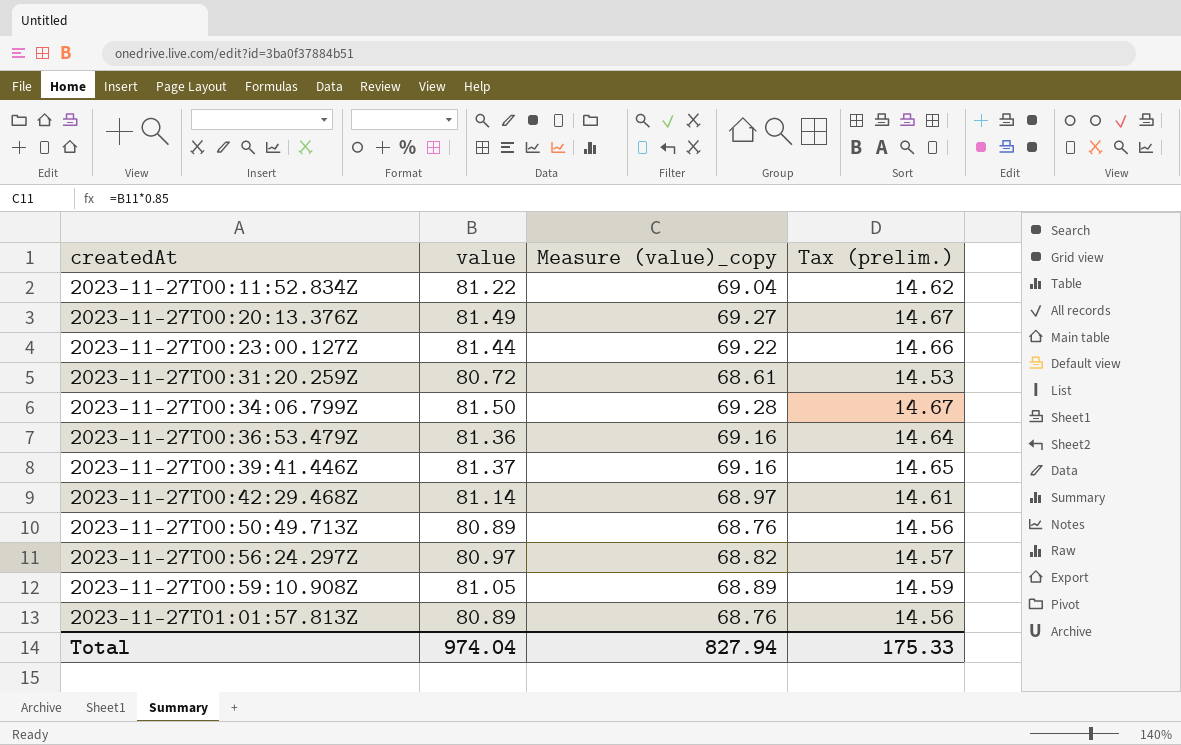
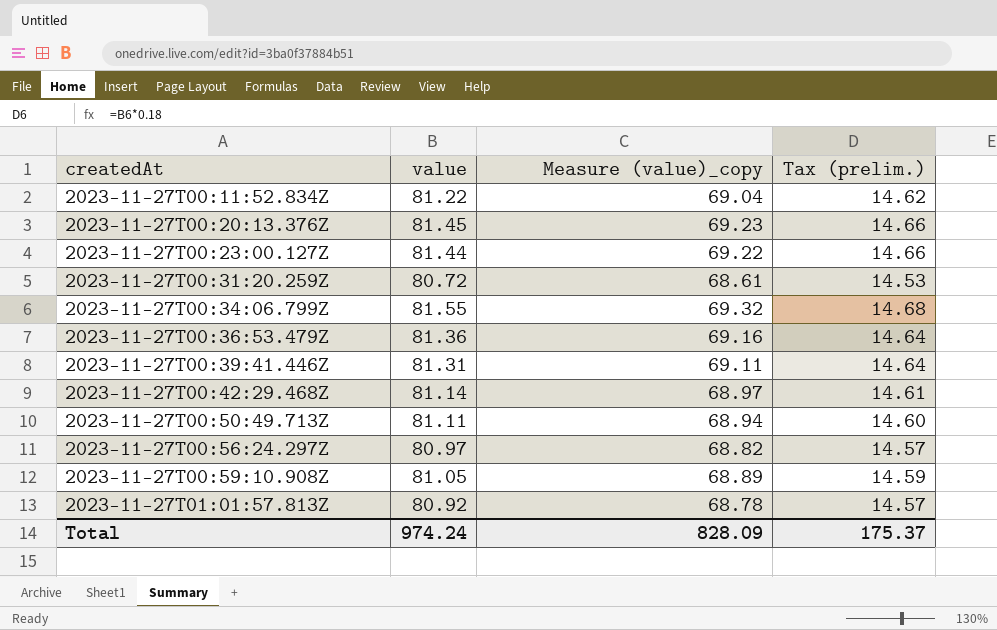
2023-11-27T00:20:13.376Z | value: 81.49 -> 81.45
2023-11-27T00:20:13.376Z | Measure (value)_copy: 69.27 -> 69.23
2023-11-27T00:20:13.376Z | Tax (prelim.): 14.67 -> 14.66
2023-11-27T00:34:06.799Z | value: 81.50 -> 81.55
2023-11-27T00:34:06.799Z | Measure (value)_copy: 69.28 -> 69.32
2023-11-27T00:34:06.799Z | Tax (prelim.): 14.67 -> 14.68
2023-11-27T00:39:41.446Z | value: 81.37 -> 81.31
2023-11-27T00:39:41.446Z | Measure (value)_copy: 69.16 -> 69.11
2023-11-27T00:39:41.446Z | Tax (prelim.): 14.65 -> 14.64
2023-11-27T00:50:49.713Z | value: 80.89 -> 81.11
2023-11-27T00:50:49.713Z | Measure (value)_copy: 68.76 -> 68.94
2023-11-27T00:50:49.713Z | Tax (prelim.): 14.56 -> 14.60
2023-11-27T01:01:57.813Z | value: 80.89 -> 80.92
2023-11-27T01:01:57.813Z | Measure (value)_copy: 68.76 -> 68.78
2023-11-27T01:01:57.813Z | Tax (prelim.): 14.56 -> 14.57
Total | value: 974.04 -> 974.24
Total | Measure (value)_copy: 827.94 -> 828.09
Total | Tax (prelim.): 175.33 -> 175.37

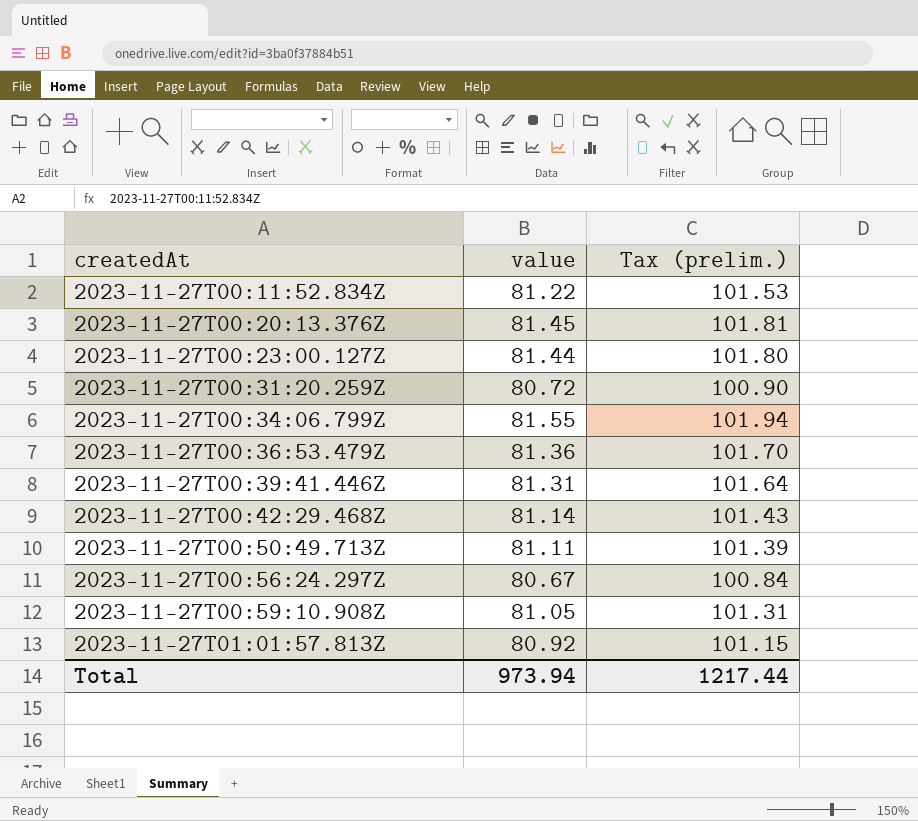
column Measure (value)_copy | formula: [value] * 0.85 -> none
column Tax (prelim.) | formula: [value] * 0.18 -> [value] * 1.25
2023-11-27T00:56:24.297Z | value: 80.97 -> 80.67
Total | value: 974.24 -> 973.94
Total | Tax (prelim.): 175.37 -> 1217.44

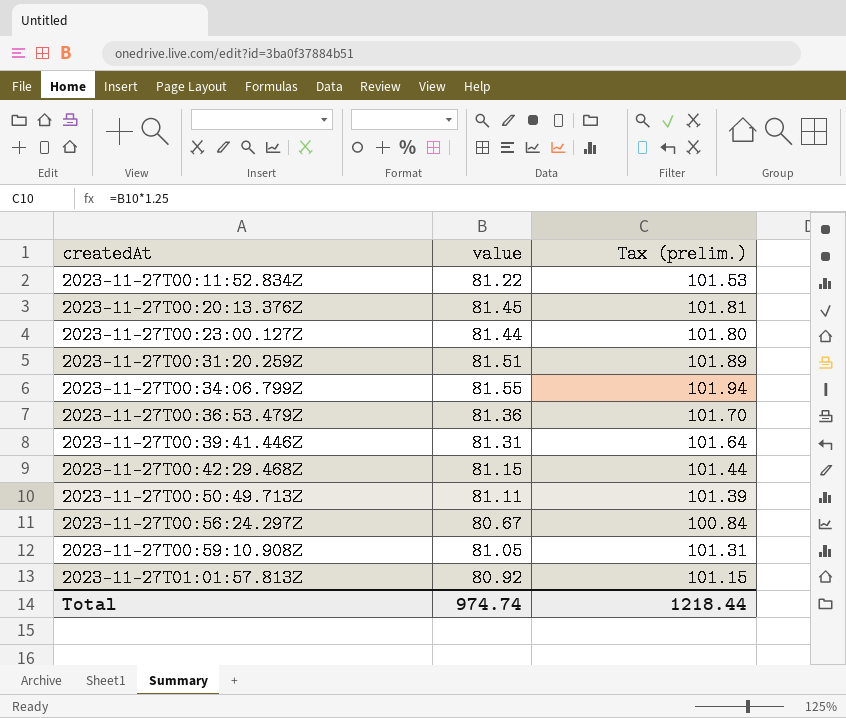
2023-11-27T00:31:20.259Z | value: 80.72 -> 81.51
2023-11-27T00:31:20.259Z | Tax (prelim.): 100.90 -> 101.89
2023-11-27T00:42:29.468Z | value: 81.14 -> 81.15
2023-11-27T00:42:29.468Z | Tax (prelim.): 101.43 -> 101.44
Total | value: 973.94 -> 974.74
Total | Tax (prelim.): 1217.44 -> 1218.44

